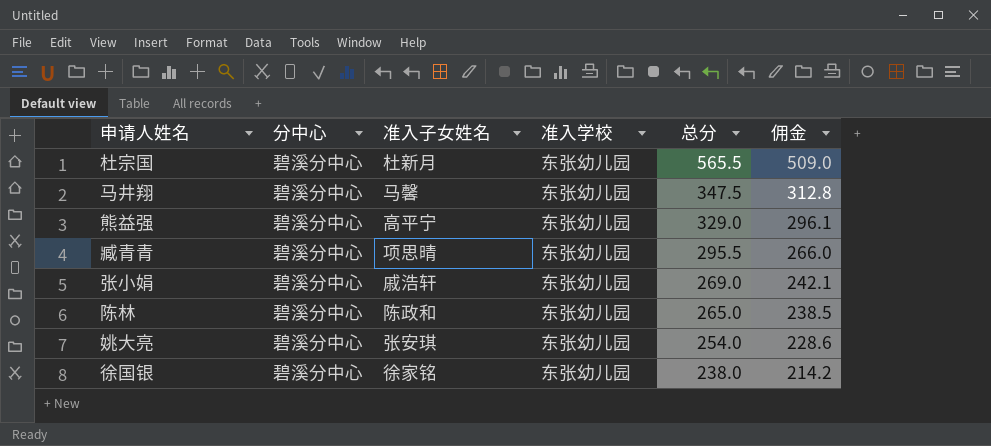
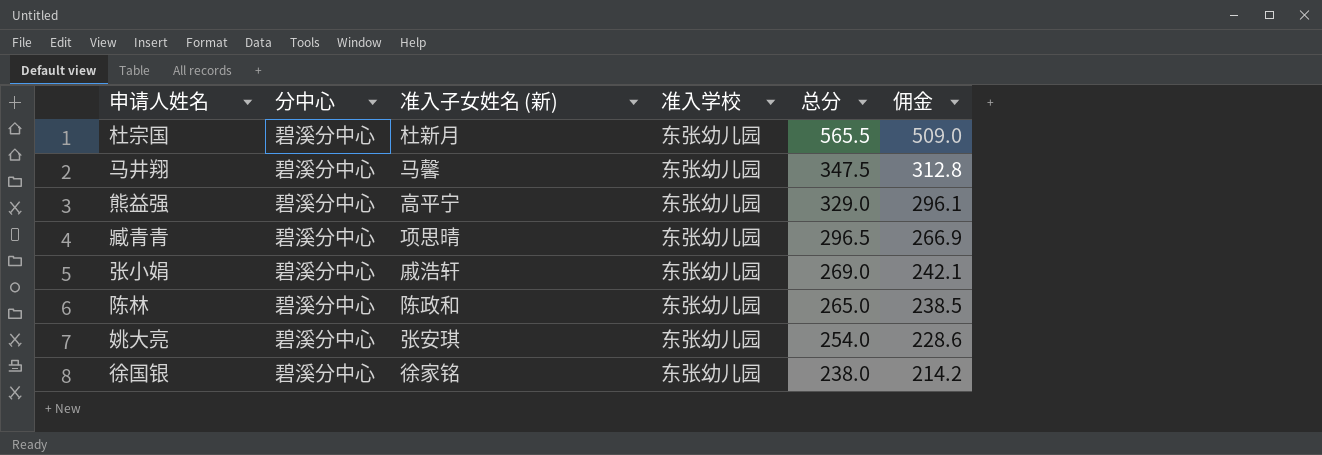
column name: 准入子女姓名 -> 准入子女姓名 (新)
臧青青 | 总分: 295.5 -> 296.5
臧青青 | 佣金: 266.0 -> 266.9

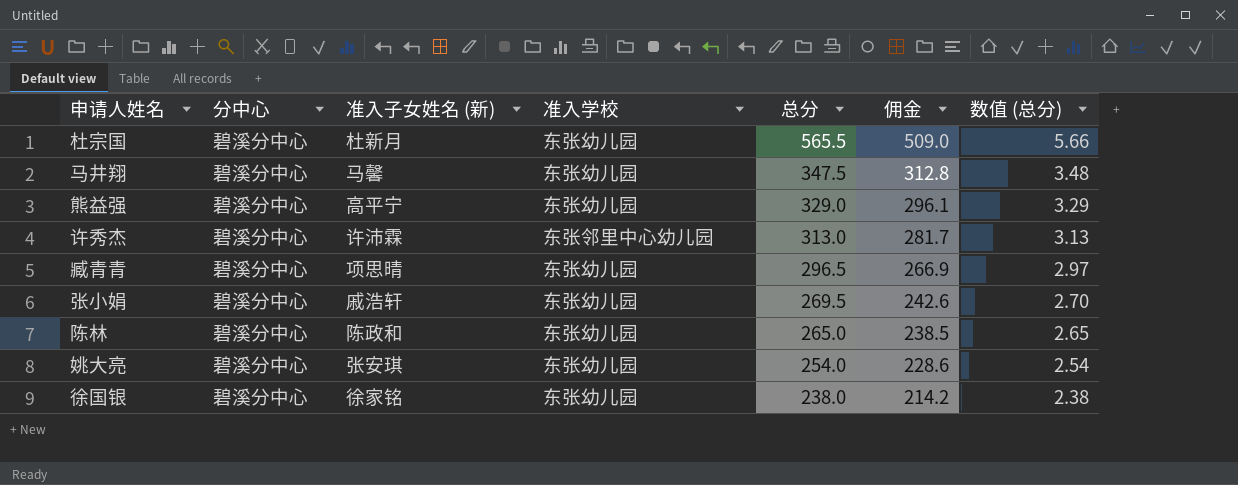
column 数值 (总分) | formula: none -> [总分] * 0.01
row 许秀杰: none -> 碧溪分中心 | 许沛霖 | 东张邻里中心幼儿园 | 313.0 | 281.7 | 3.13
张小娟 | 总分: 269.0 -> 269.5
张小娟 | 佣金: 242.1 -> 242.6

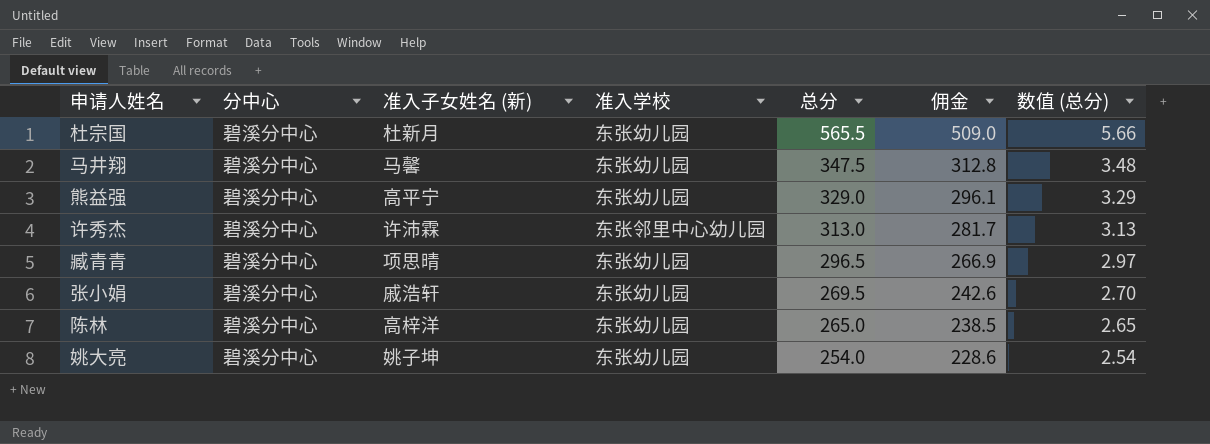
row 徐国银: 碧溪分中心 | 徐家铭 | 东张幼儿园 | 238.0 | 214.2 | 2.38 -> none
陈林 | 准入子女姓名 (新): 陈政和 -> 高梓洋
姚大亮 | 准入子女姓名 (新): 张安琪 -> 姚子坤

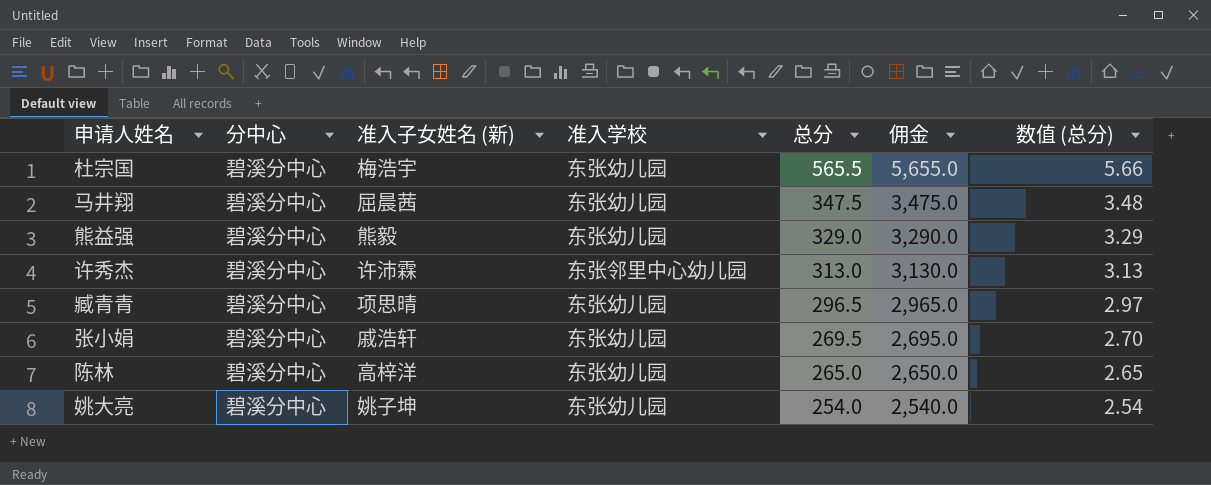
column 佣金 | formula: [总分] * 0.9 -> [总分] * 10
杜宗国 | 准入子女姓名 (新): 杜新月 -> 梅浩宇
马井翔 | 准入子女姓名 (新): 马馨 -> 屈晨茜
熊益强 | 准入子女姓名 (新): 高平宁 -> 熊毅

